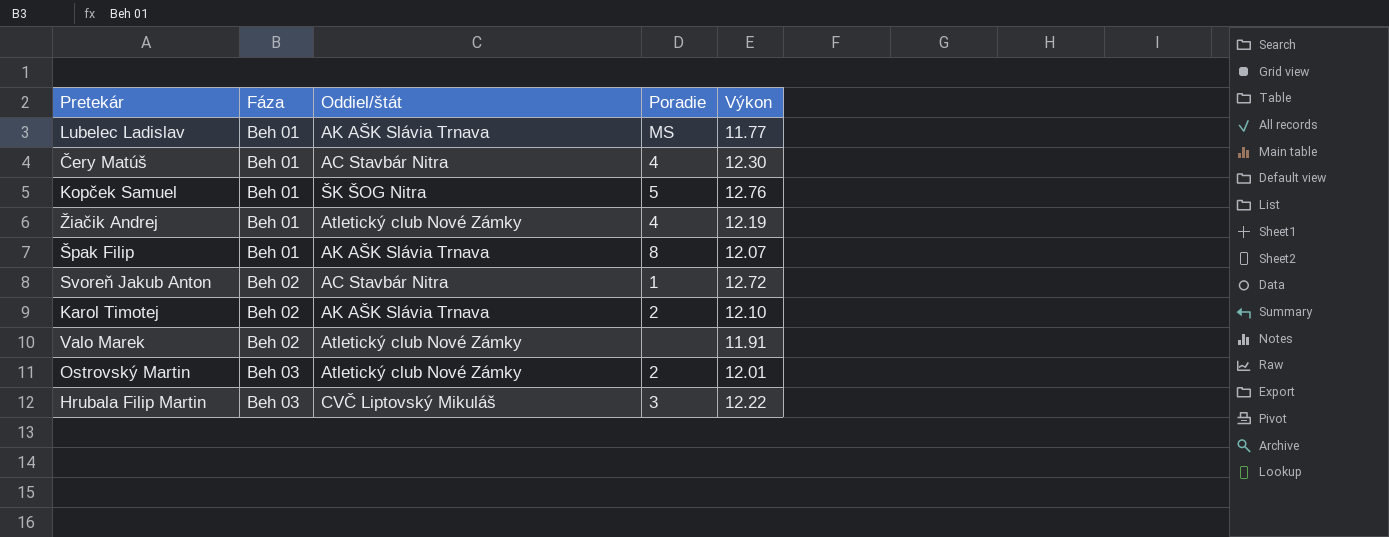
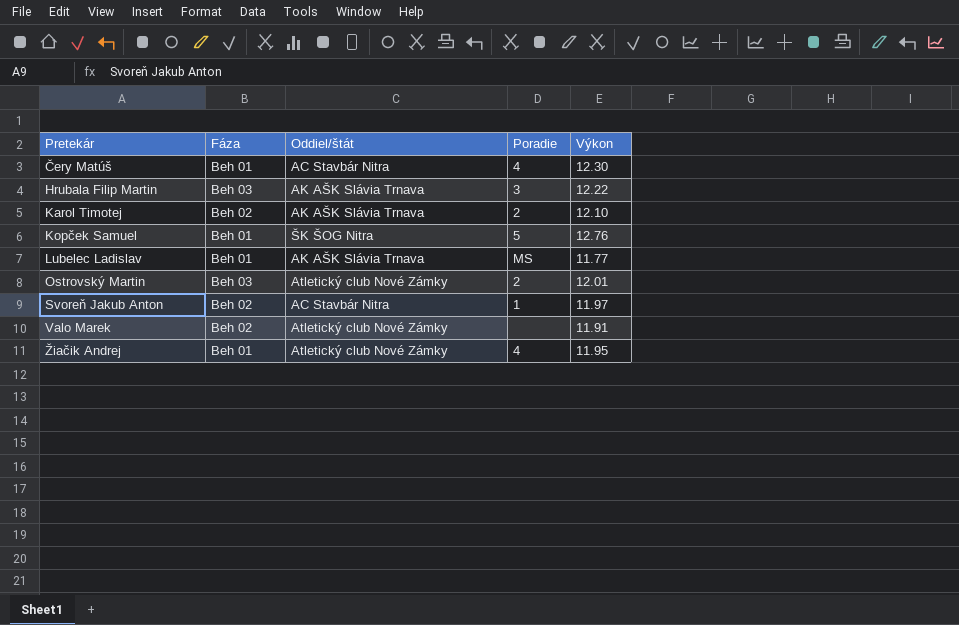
row order: Fáza ascending -> Pretekár ascending
row Špak Filip: Beh 01 | AK AŠK Slávia Trnava | 8 | 12.07 -> none
Hrubala Filip Martin | Oddiel/štát: CVČ Liptovský Mikuláš -> AK AŠK Slávia Trnava
Svoreň Jakub Anton | Výkon: 12.72 -> 11.97
Žiačik Andrej | Výkon: 12.19 -> 11.95

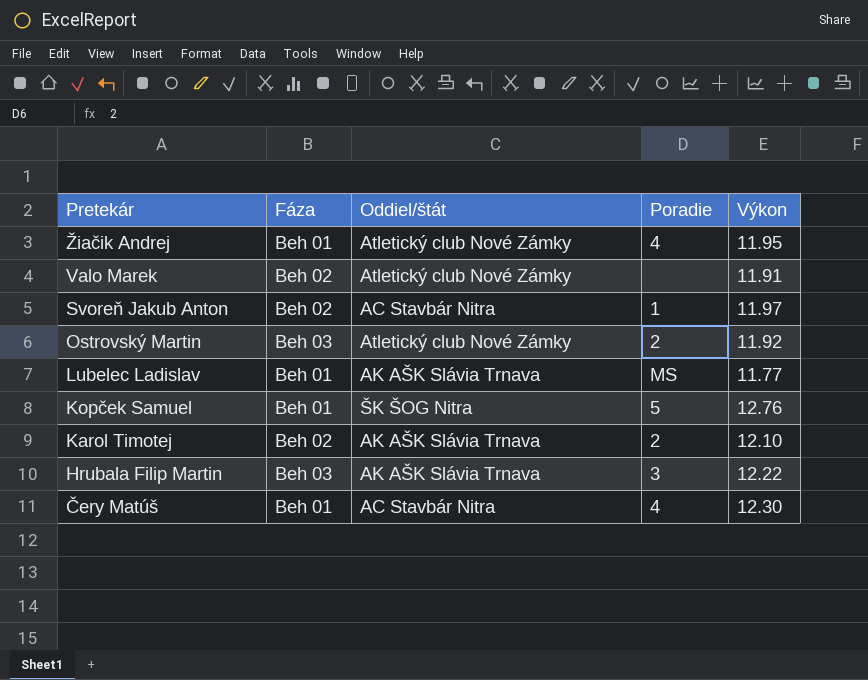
row order: Pretekár ascending -> Pretekár descending
Ostrovský Martin | Výkon: 12.01 -> 11.92

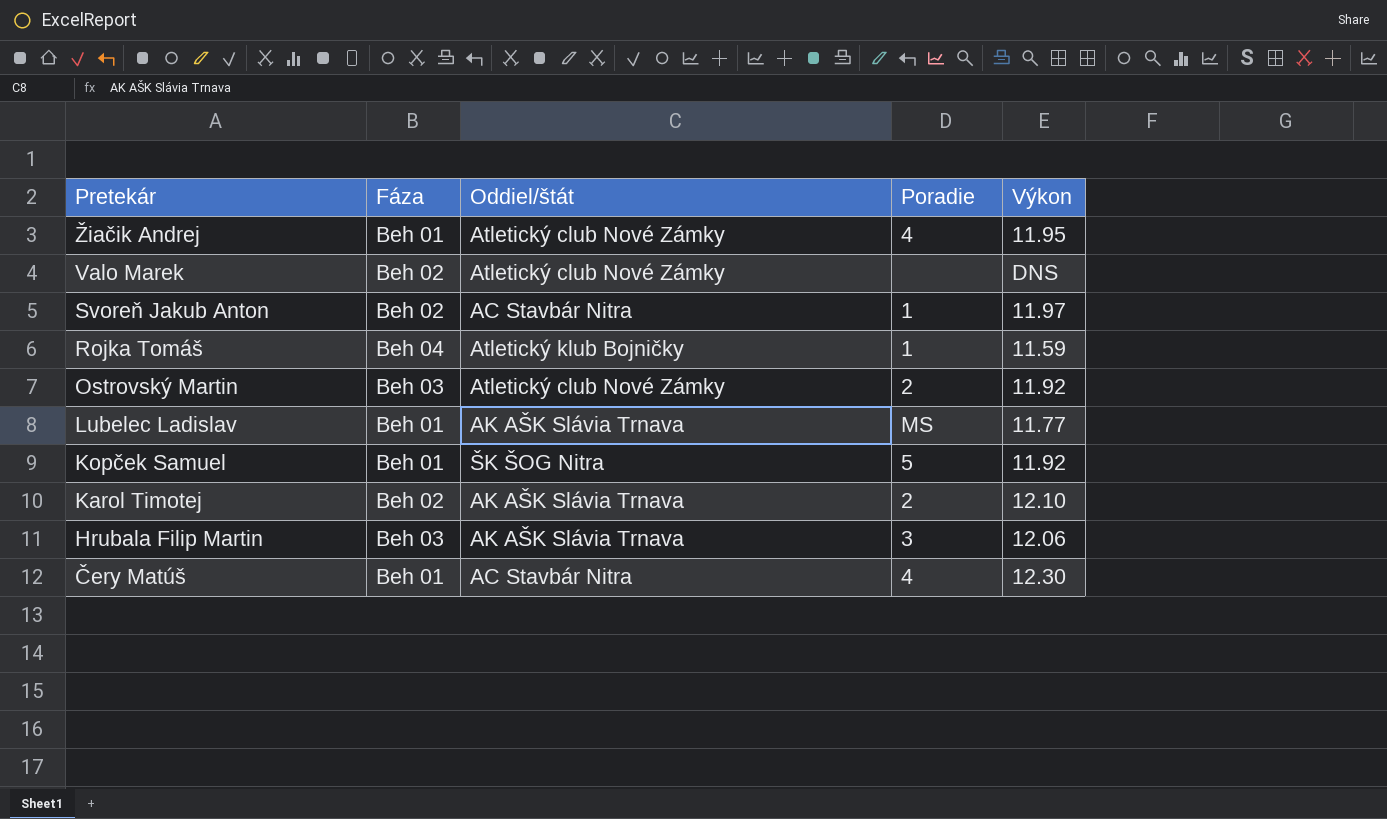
Valo Marek | Výkon: 11.91 -> DNS
row Rojka Tomáš: none -> Beh 04 | Atletický klub Bojničky | 1 | 11.59
Kopček Samuel | Výkon: 12.76 -> 11.92
Hrubala Filip Martin | Výkon: 12.22 -> 12.06

